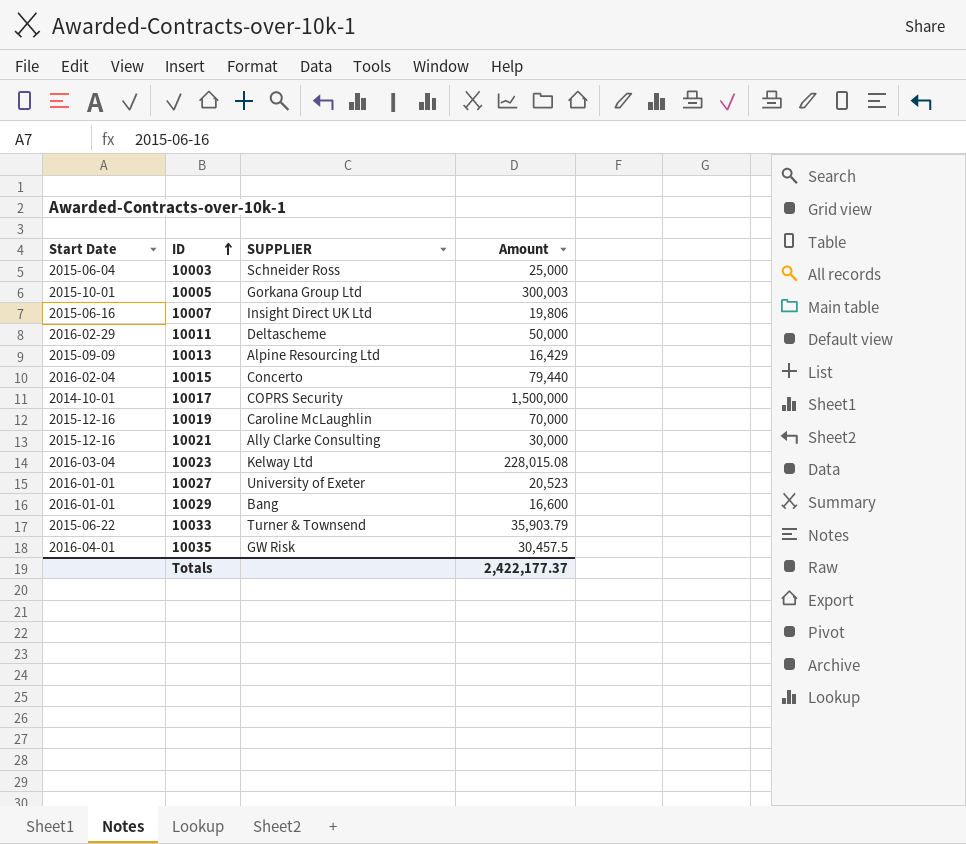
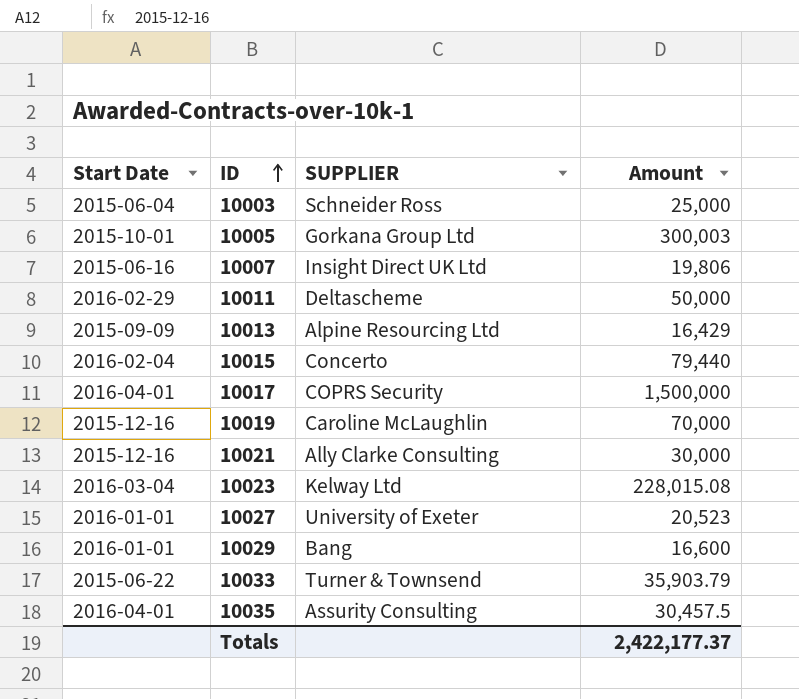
10017 | Start Date: 2014-10-01 -> 2016-04-01
10035 | SUPPLIER: GW Risk -> Assurity Consulting

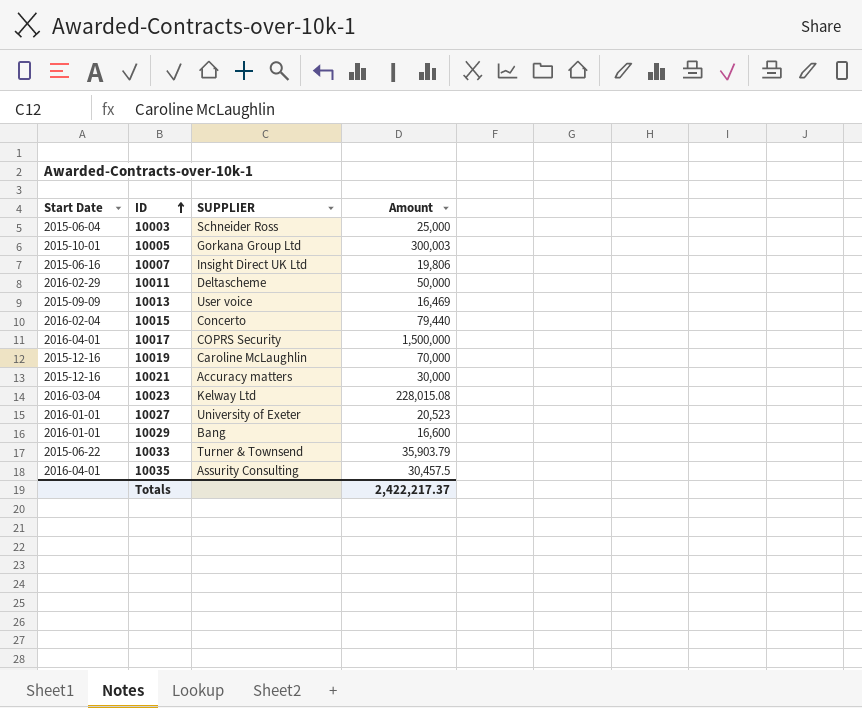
10013 | SUPPLIER: Alpine Resourcing Ltd -> User voice
10013 | Amount: 16,429 -> 16,469
10021 | SUPPLIER: Ally Clarke Consulting -> Accuracy matters
Totals | Amount: 2,422,177.37 -> 2,422,217.37

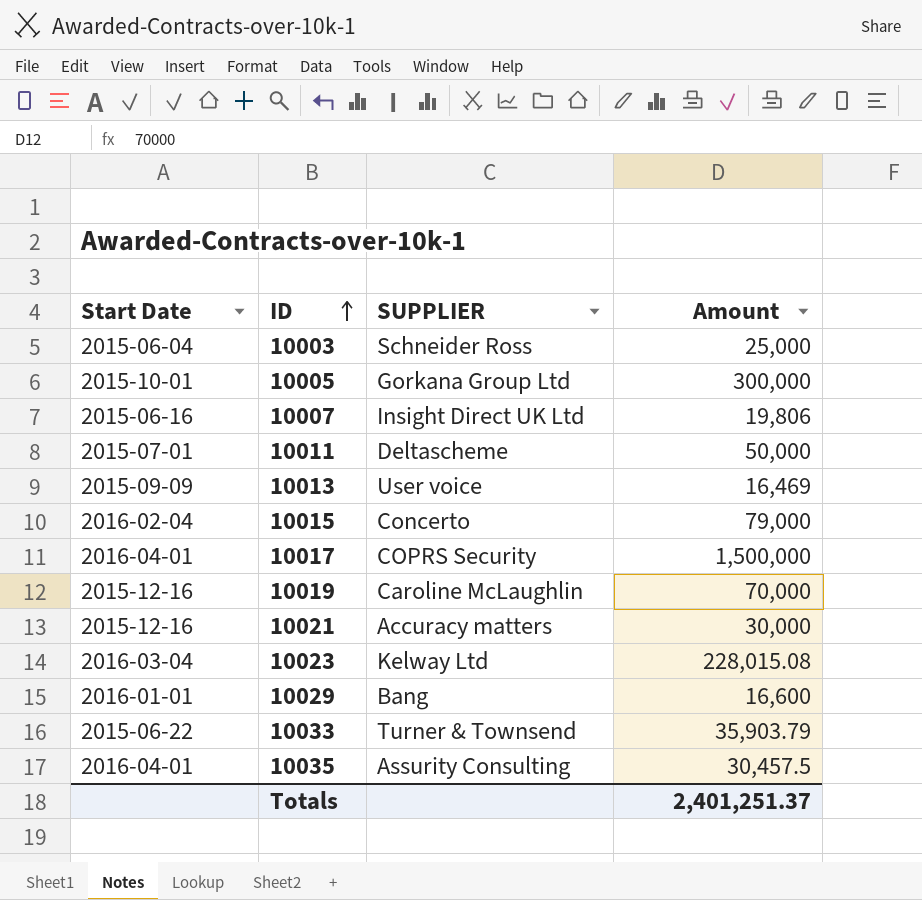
row 10027: 2016-01-01 | University of Exeter | 20,523 -> none
10005 | Amount: 300,003 -> 300,000
10011 | Start Date: 2016-02-29 -> 2015-07-01
10015 | Amount: 79,440 -> 79,000
Totals | Amount: 2,422,217.37 -> 2,401,251.37

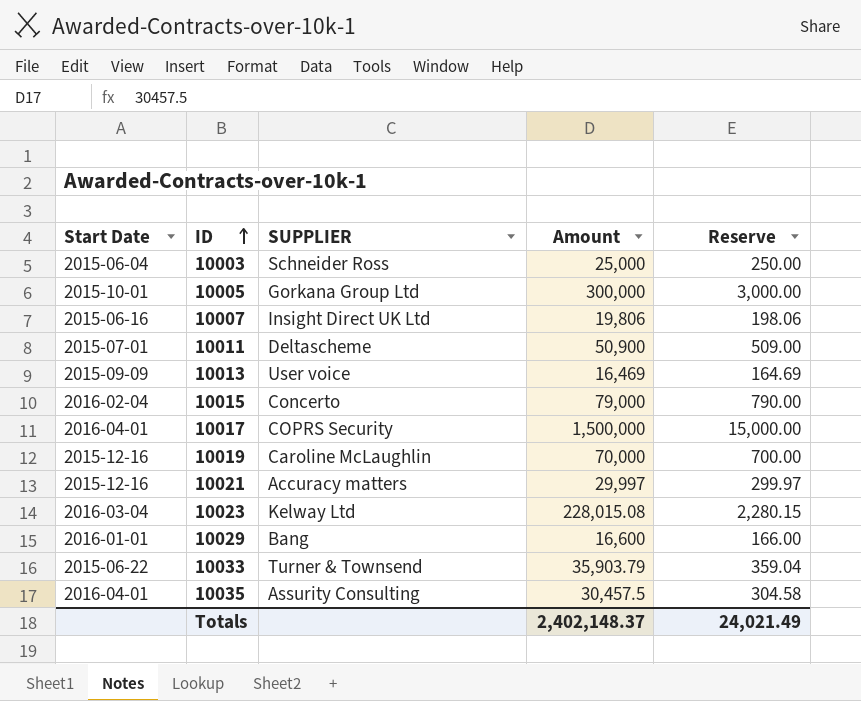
column Reserve | formula: none -> [Amount] * 0.01
10011 | Amount: 50,000 -> 50,900
10021 | Amount: 30,000 -> 29,997
Totals | Amount: 2,401,251.37 -> 2,402,148.37

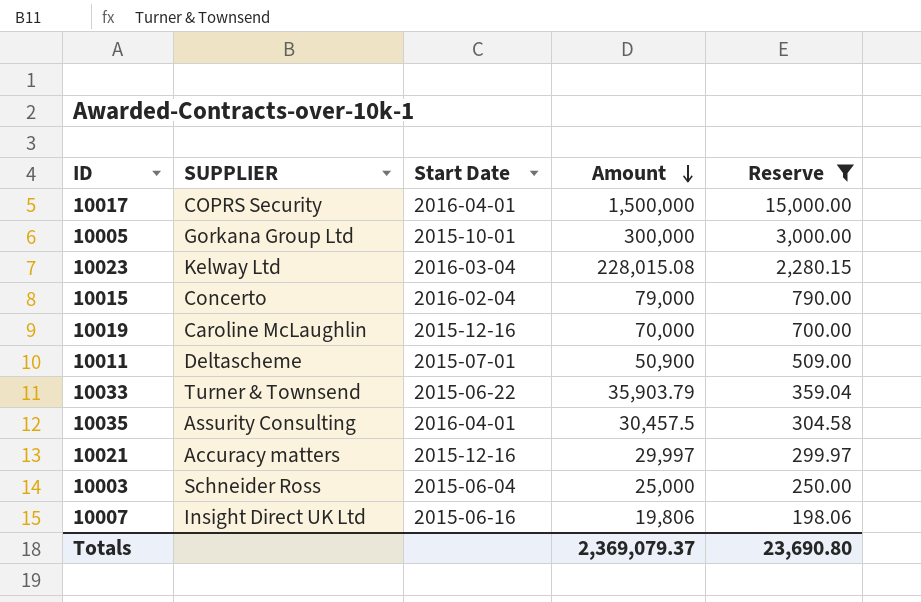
filter: none -> Reserve >= 198.06
row order: ID ascending -> Amount descending
column Start Date | position: 1 -> 3
Totals | Amount: 2,402,148.37 -> 2,369,079.37
Totals | Reserve: 24,021.49 -> 23,690.80

